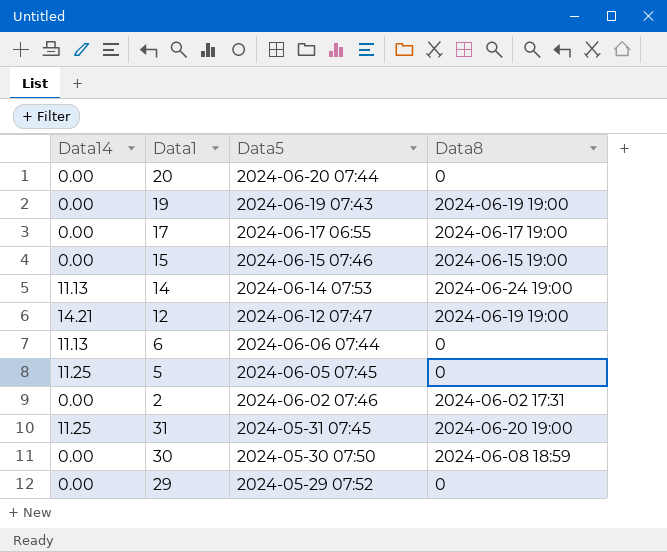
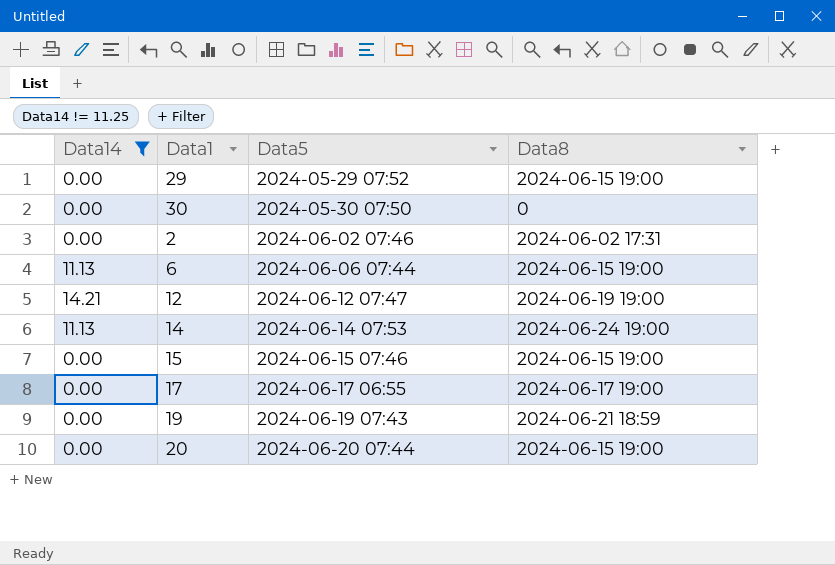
filter: none -> Data14 != 11.25
row order: Data5 descending -> Data5 ascending
29 | Data8: 0 -> 2024-06-15 19:00
30 | Data8: 2024-06-08 18:59 -> 0
6 | Data8: 0 -> 2024-06-15 19:00
19 | Data8: 2024-06-19 19:00 -> 2024-06-21 18:59
20 | Data8: 0 -> 2024-06-15 19:00

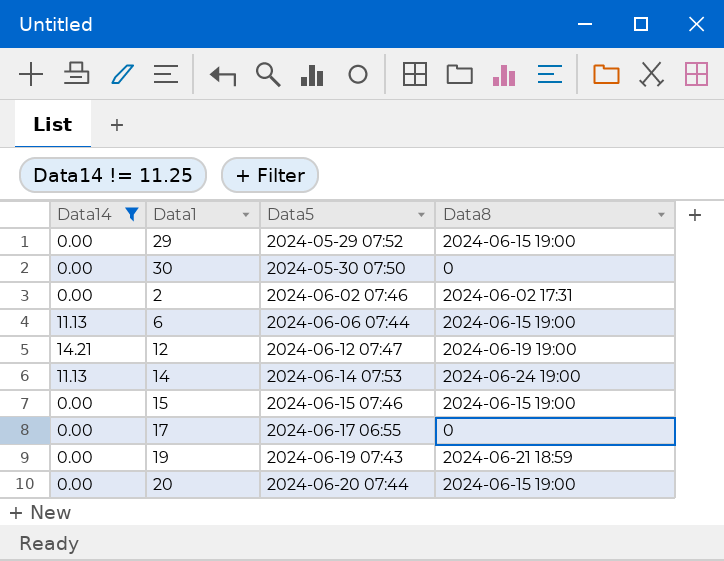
17 | Data8: 2024-06-17 19:00 -> 0

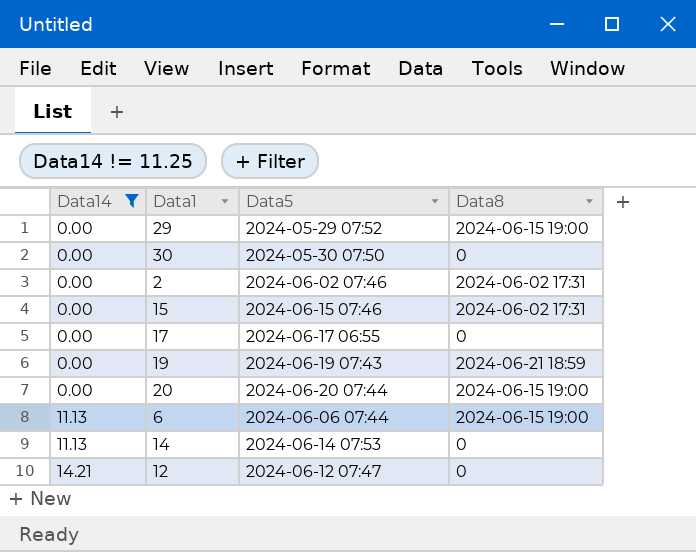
row order: Data5 ascending -> Data14 ascending
15 | Data8: 2024-06-15 19:00 -> 2024-06-02 17:31
14 | Data8: 2024-06-24 19:00 -> 0
12 | Data8: 2024-06-19 19:00 -> 0

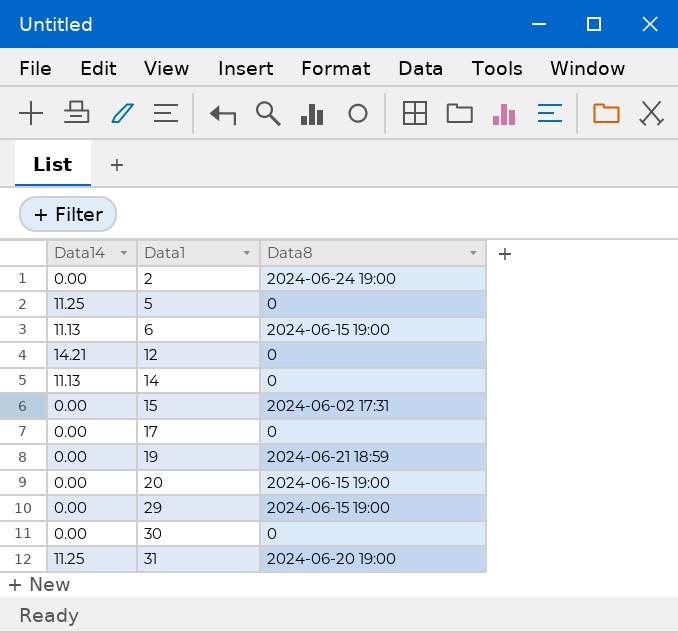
filter: Data14 != 11.25 -> none
row order: Data14 ascending -> Data1 ascending
column Data5 | position: 3 -> none
2 | Data8: 2024-06-02 17:31 -> 2024-06-24 19:00

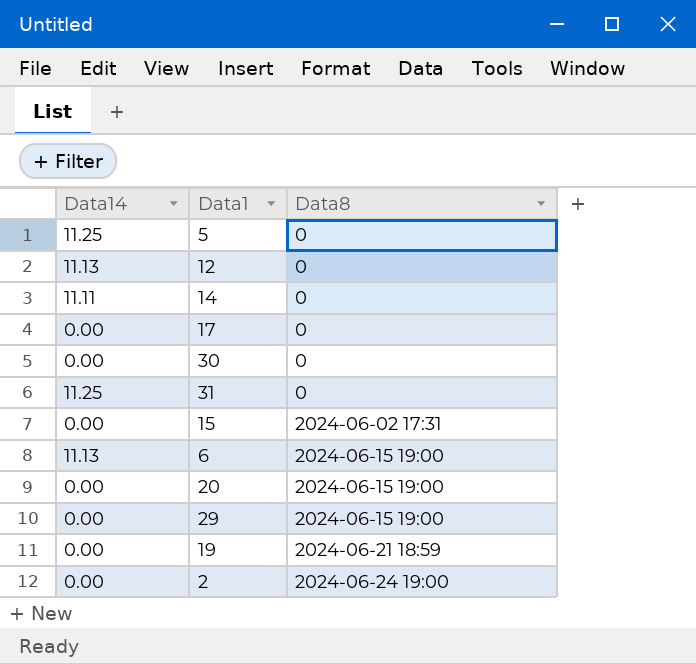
row order: Data1 ascending -> Data8 ascending
12 | Data14: 14.21 -> 11.13
14 | Data14: 11.13 -> 11.11
31 | Data8: 2024-06-20 19:00 -> 0

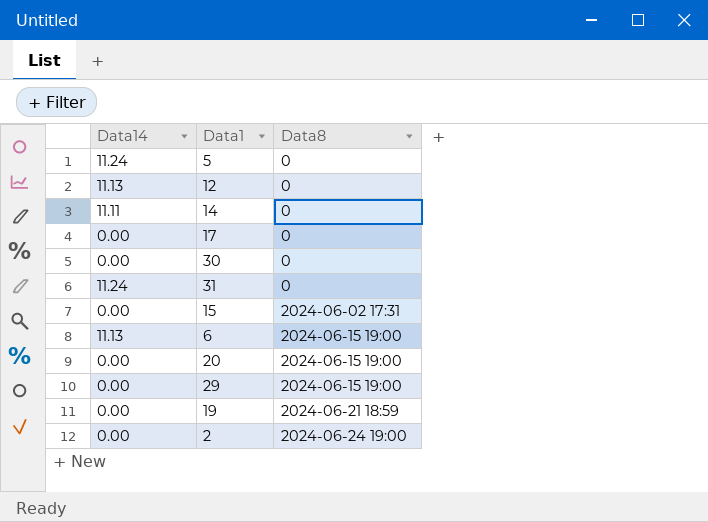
5 | Data14: 11.25 -> 11.24
31 | Data14: 11.25 -> 11.24

